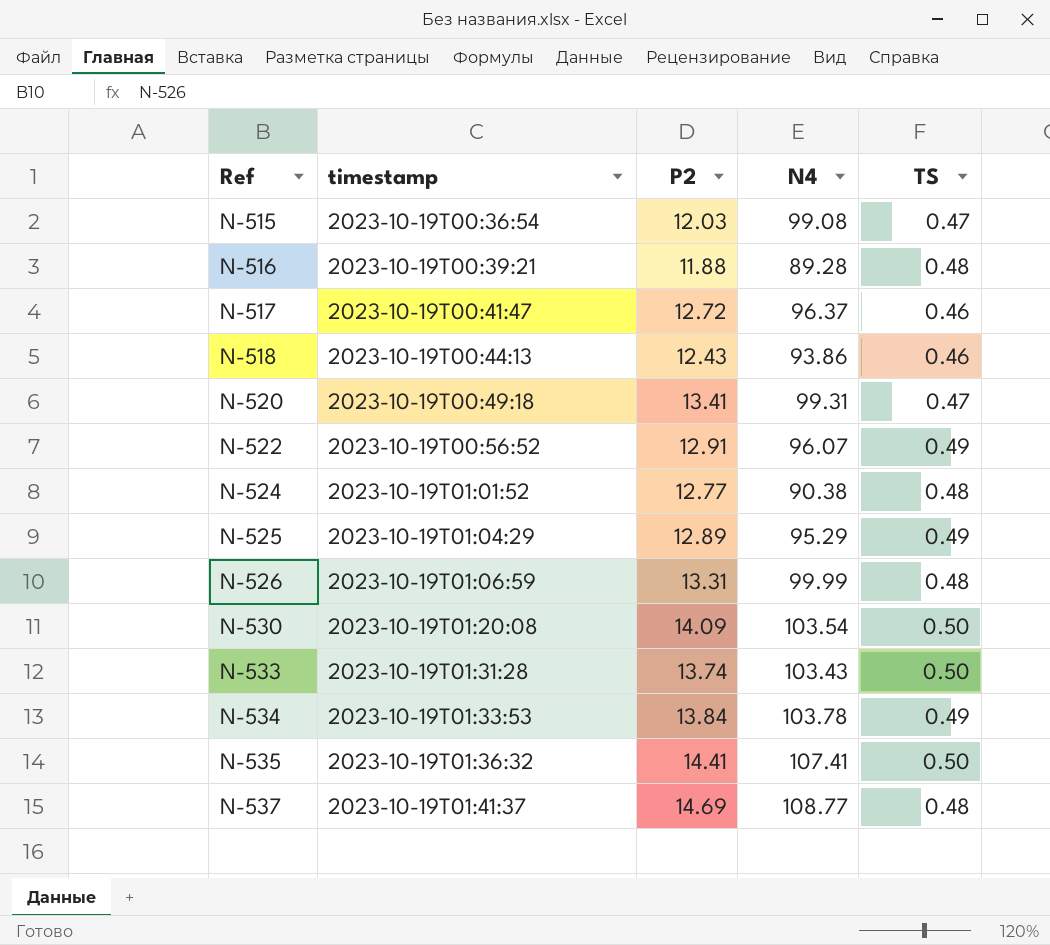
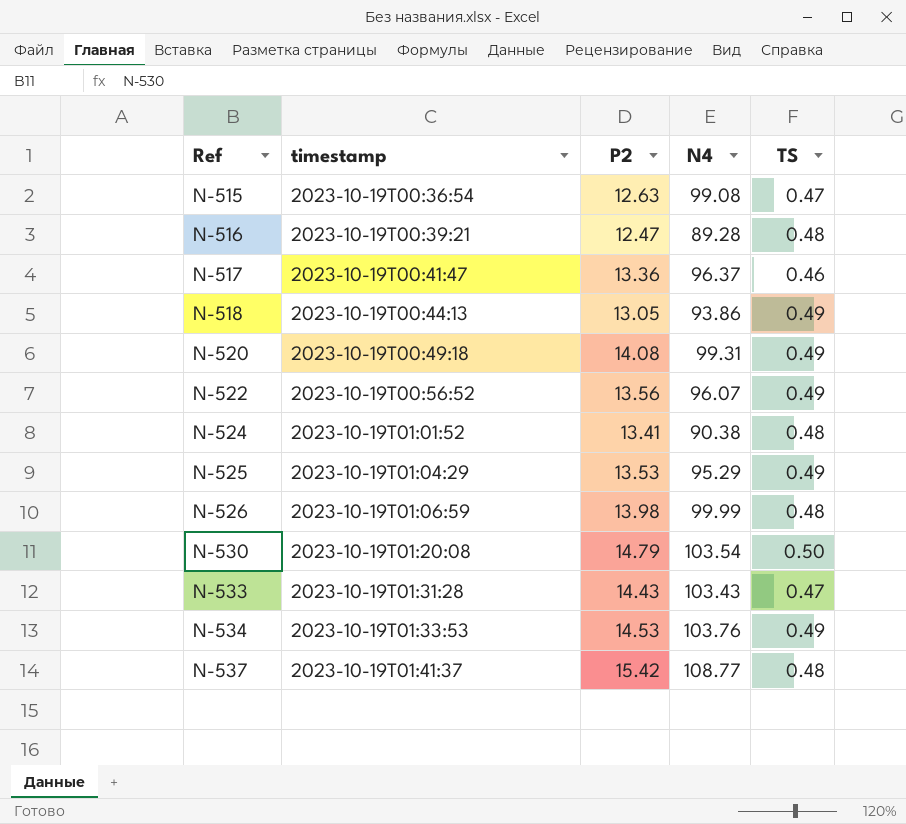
row N-535: 2023-10-19T01:36:32 | 14.41 | 107.41 | 0.50 -> none
N-515 | P2: 12.03 -> 12.63
N-516 | P2: 11.88 -> 12.47
N-517 | P2: 12.72 -> 13.36
N-518 | P2: 12.43 -> 13.05
N-518 | TS: 0.46 -> 0.49
N-520 | P2: 13.41 -> 14.08
N-520 | TS: 0.47 -> 0.49
N-522 | P2: 12.91 -> 13.56
N-524 | P2: 12.77 -> 13.41
N-525 | P2: 12.89 -> 13.53
N-526 | P2: 13.31 -> 13.98
N-530 | P2: 14.09 -> 14.79
N-533 | P2: 13.74 -> 14.43
N-533 | TS: 0.50 -> 0.47
N-534 | P2: 13.84 -> 14.53
N-534 | N4: 103.78 -> 103.76
N-537 | P2: 14.69 -> 15.42

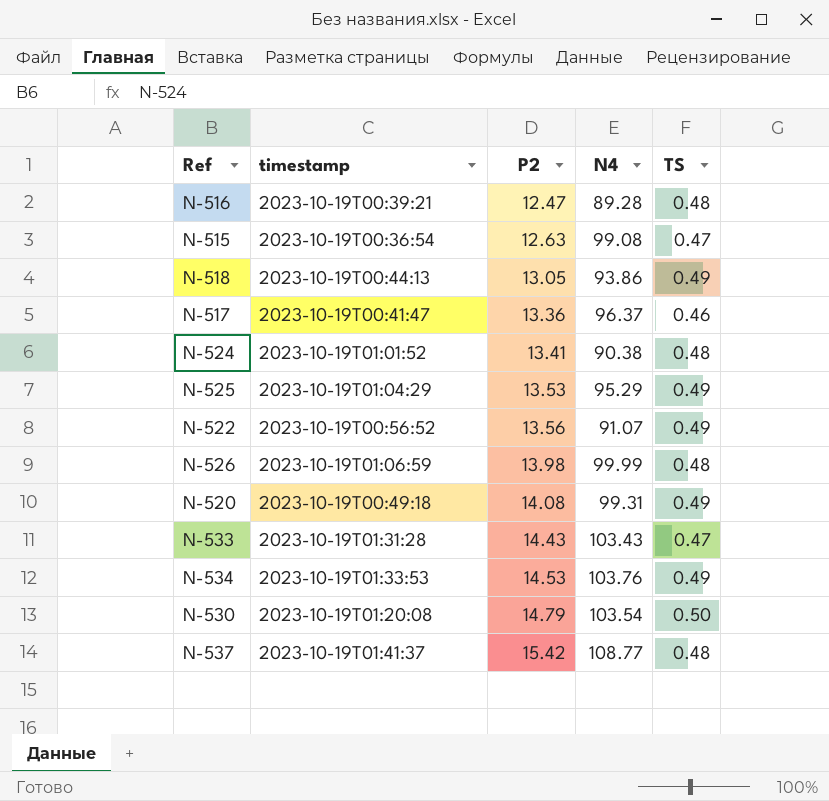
row order: Ref ascending -> P2 ascending
N-522 | N4: 96.07 -> 91.07

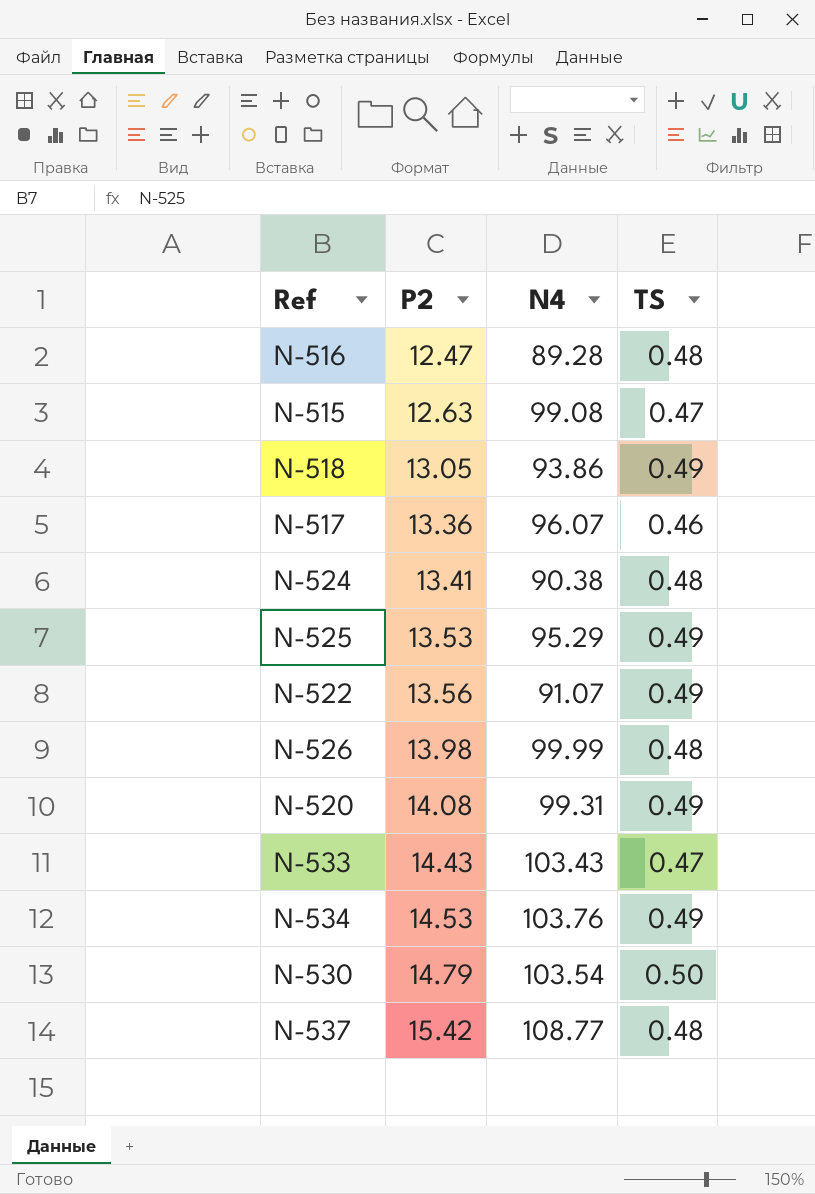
column timestamp | position: 2 -> none
N-517 | N4: 96.37 -> 96.07

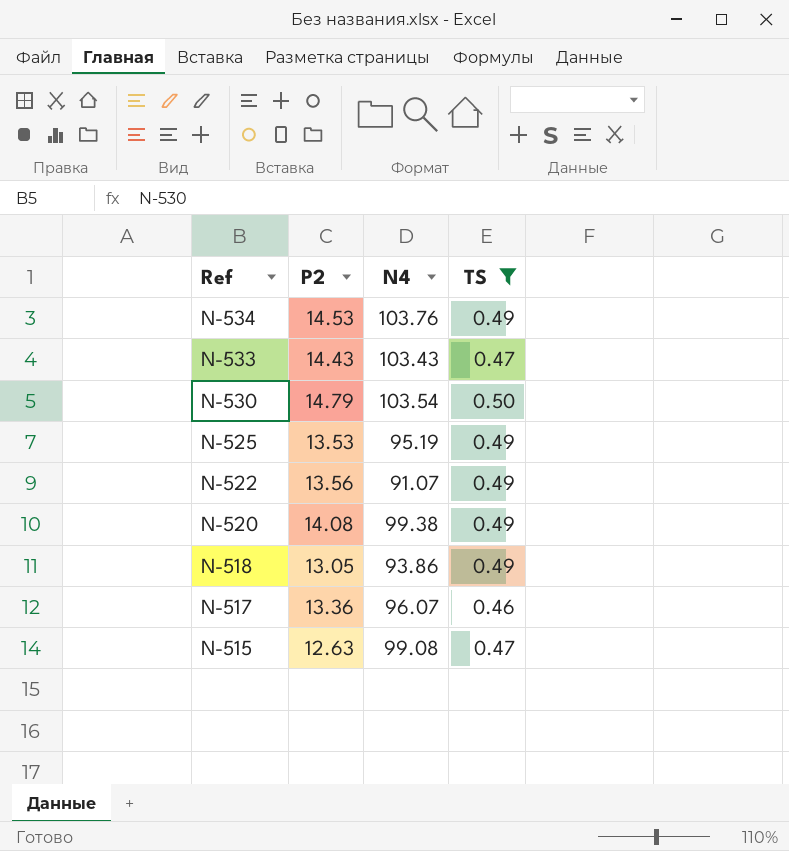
filter: none -> TS != 0.48
row order: P2 ascending -> Ref descending
N-525 | N4: 95.29 -> 95.19
N-520 | N4: 99.31 -> 99.38

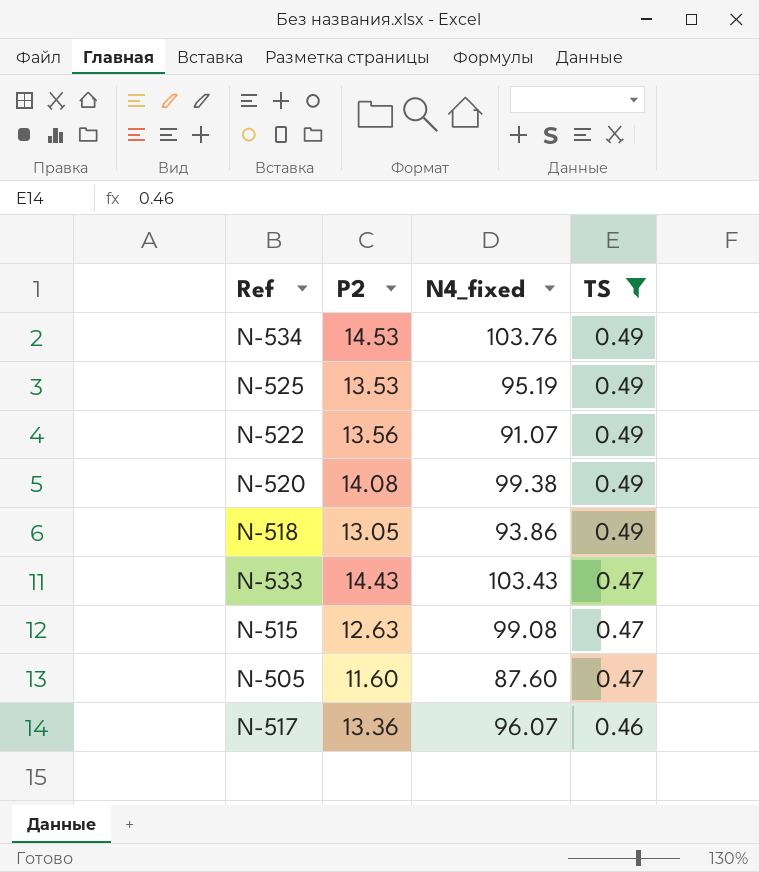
row order: Ref descending -> TS descending
column name: N4 -> N4_fixed
row N-530: 14.79 | 103.54 | 0.50 -> none
row N-505: none -> 11.60 | 87.60 | 0.47

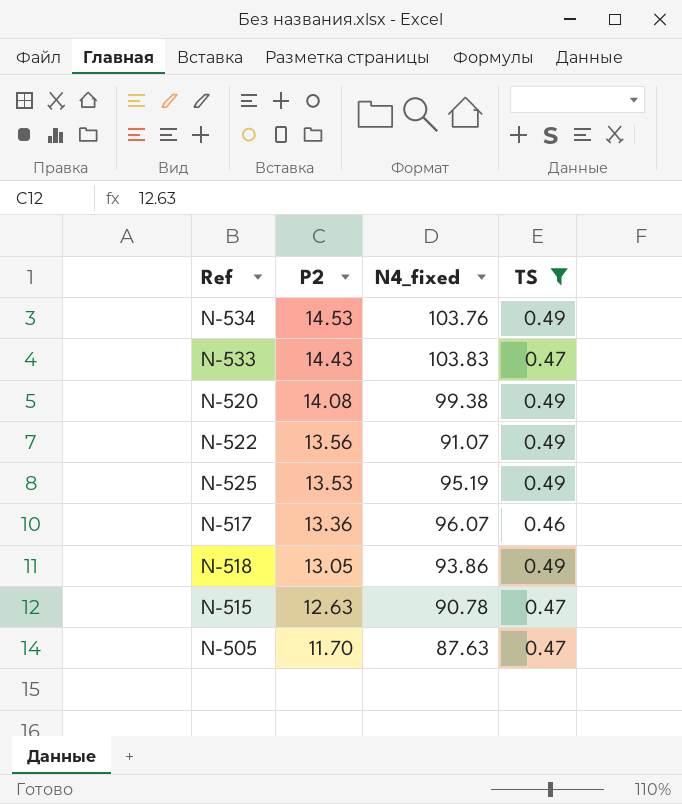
row order: TS descending -> P2 descending
N-533 | N4_fixed: 103.43 -> 103.83
N-515 | N4_fixed: 99.08 -> 90.78
N-505 | P2: 11.60 -> 11.70
N-505 | N4_fixed: 87.60 -> 87.63

